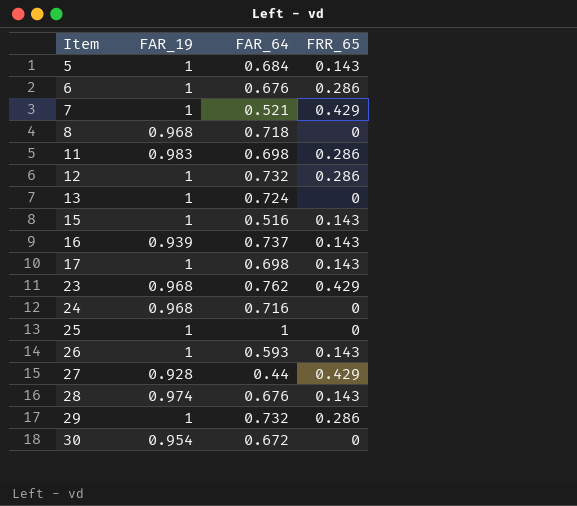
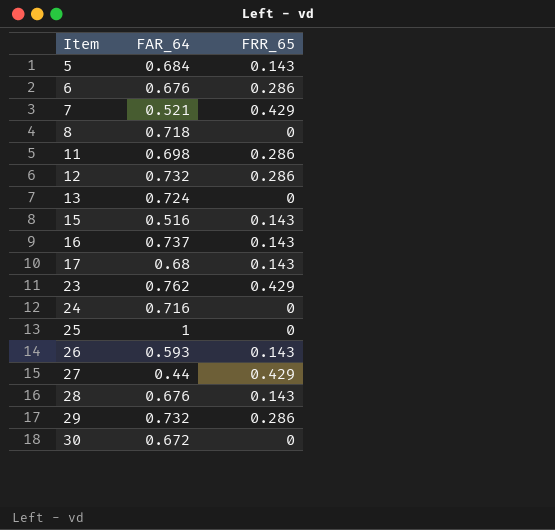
column FAR_19 | position: 2 -> none
17 | FAR_64: 0.698 -> 0.68

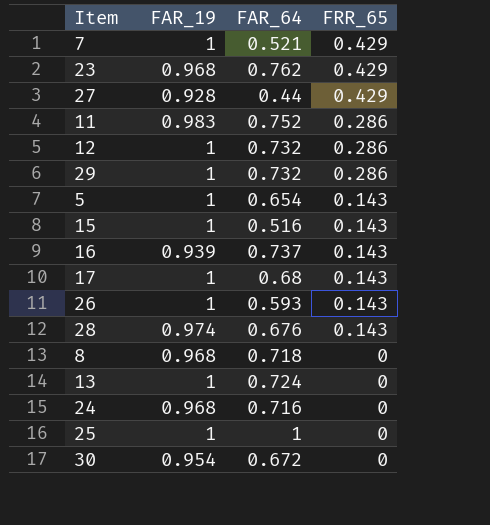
row order: Item ascending -> FRR_65 descending
column FAR_19 | position: none -> 2
row 6: 0.676 | 0.286 -> none
11 | FAR_64: 0.698 -> 0.752
5 | FAR_64: 0.684 -> 0.654

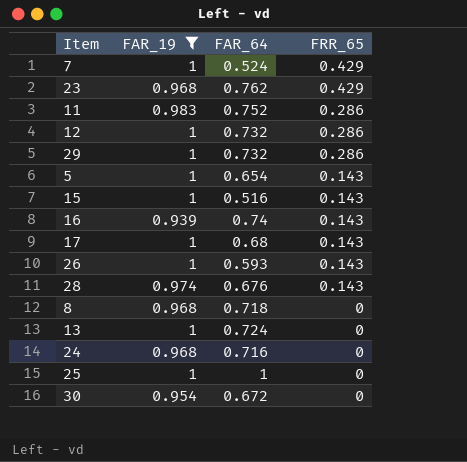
filter: none -> FAR_19 != 0.928
7 | FAR_64: 0.521 -> 0.524
16 | FAR_64: 0.737 -> 0.74

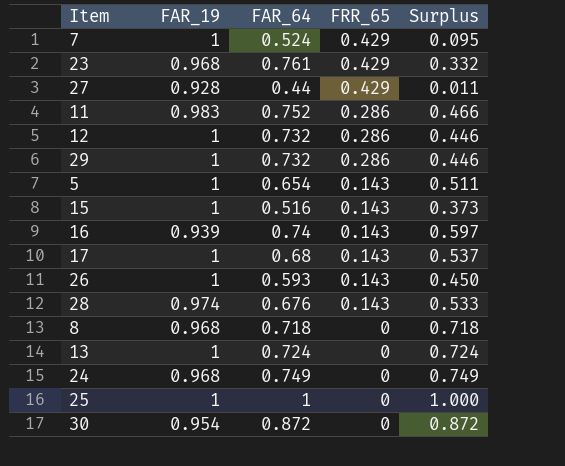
filter: FAR_19 != 0.928 -> none
column Surplus | formula: none -> [FAR_64] - [FRR_65]
23 | FAR_64: 0.762 -> 0.761
24 | FAR_64: 0.716 -> 0.749
30 | FAR_64: 0.672 -> 0.872

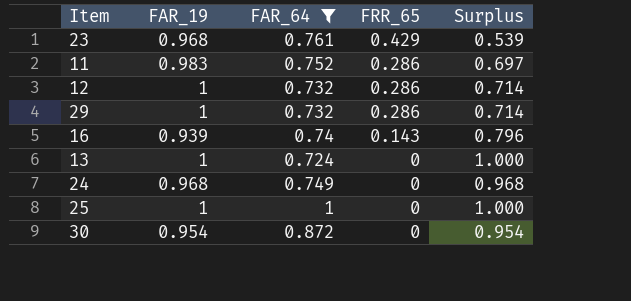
filter: none -> FAR_64 >= 0.724
column Surplus | formula: [FAR_64] - [FRR_65] -> [FAR_19] - [FRR_65]

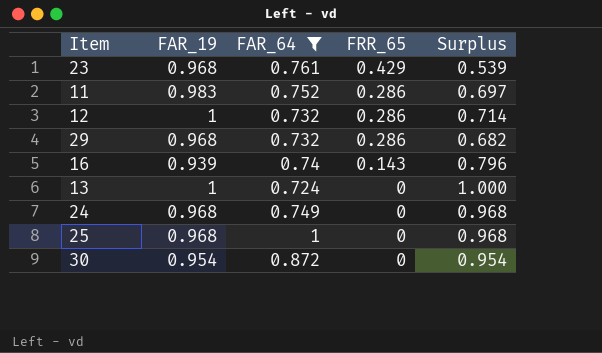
29 | FAR_19: 1 -> 0.968
29 | Surplus: 0.714 -> 0.682
25 | FAR_19: 1 -> 0.968
25 | Surplus: 1.000 -> 0.968

